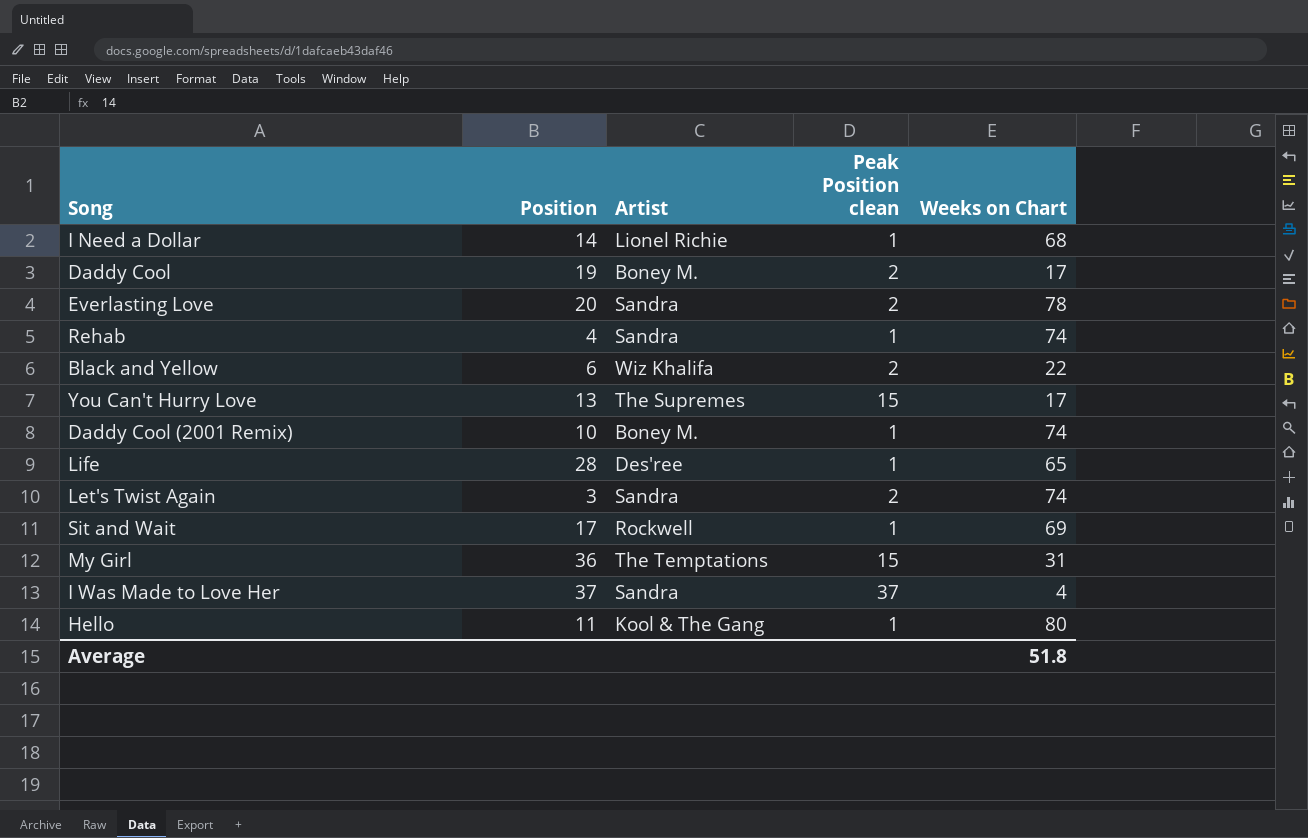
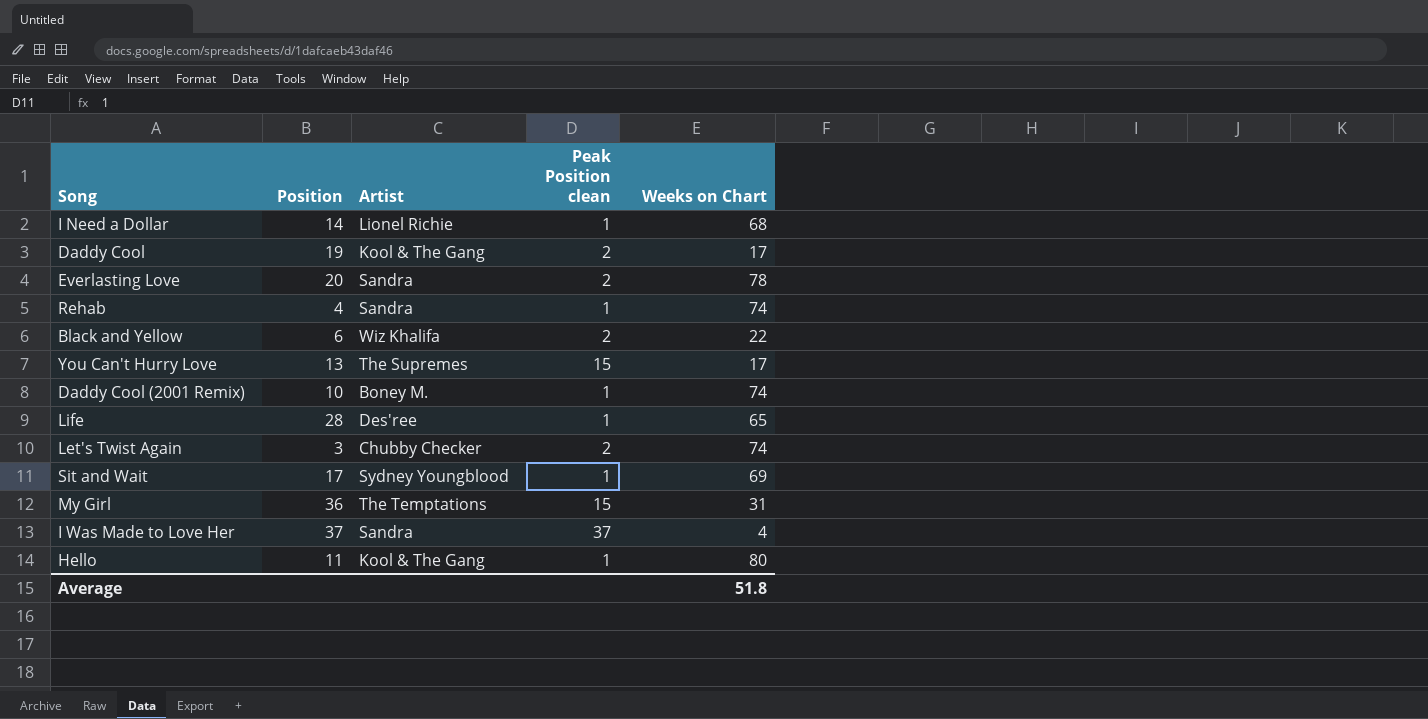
Daddy Cool | Artist: Boney M. -> Kool & The Gang
Let's Twist Again | Artist: Sandra -> Chubby Checker
Sit and Wait | Artist: Rockwell -> Sydney Youngblood

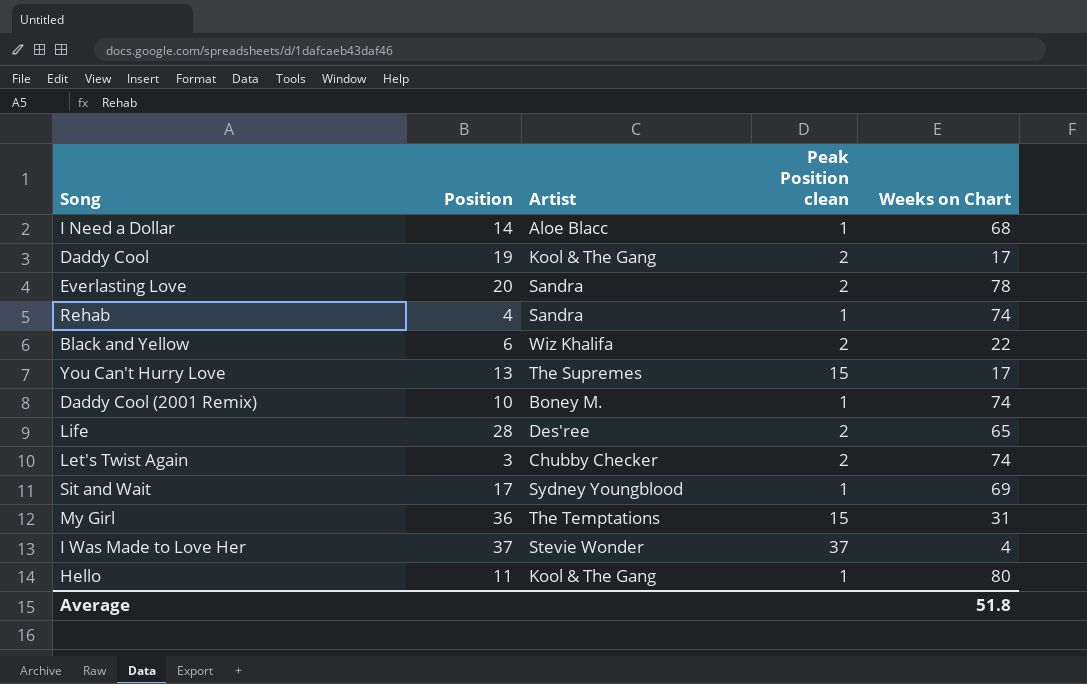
I Need a Dollar | Artist: Lionel Richie -> Aloe Blacc
Life | Peak Position clean: 1 -> 2
I Was Made to Love Her | Artist: Sandra -> Stevie Wonder

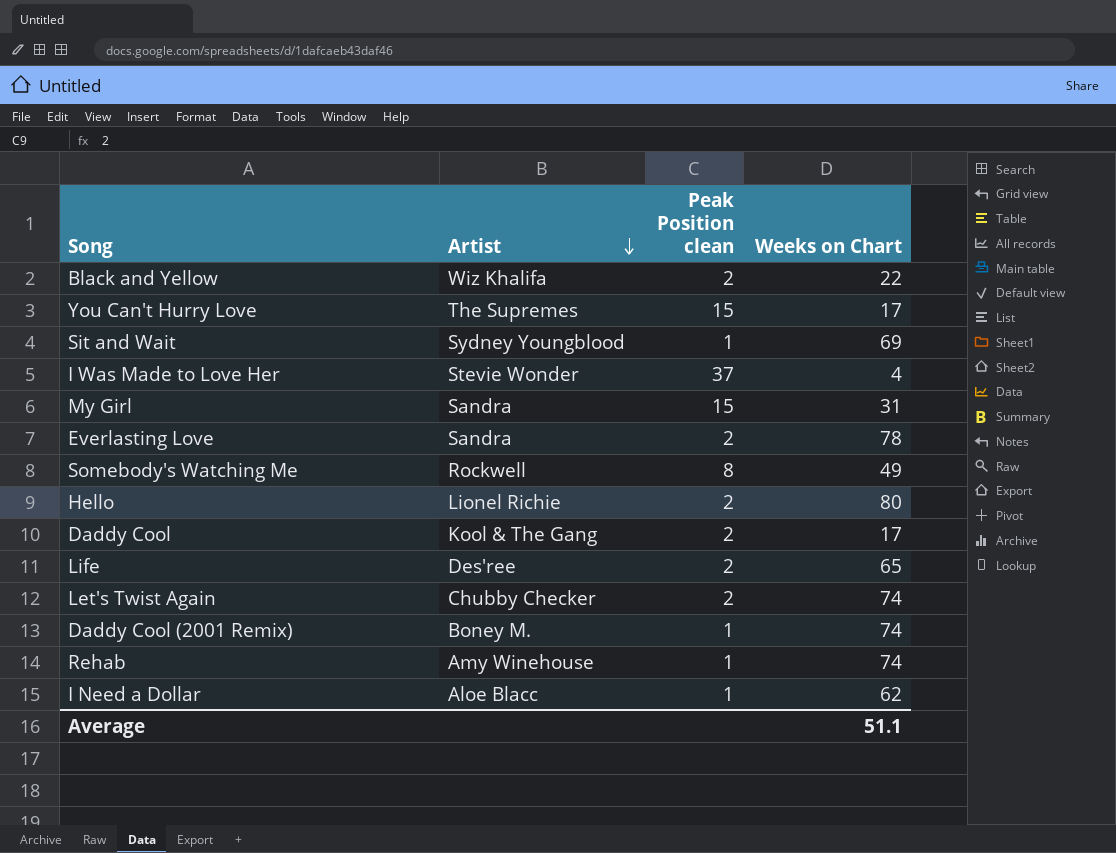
row order: none -> Artist descending
column Position | position: 2 -> none
My Girl | Artist: The Temptations -> Sandra
row Somebody's Watching Me: none -> Rockwell | 8 | 49
Hello | Artist: Kool & The Gang -> Lionel Richie
Hello | Peak Position clean: 1 -> 2
Rehab | Artist: Sandra -> Amy Winehouse
I Need a Dollar | Weeks on Chart: 68 -> 62
Average | Weeks on Chart: 51.8 -> 51.1

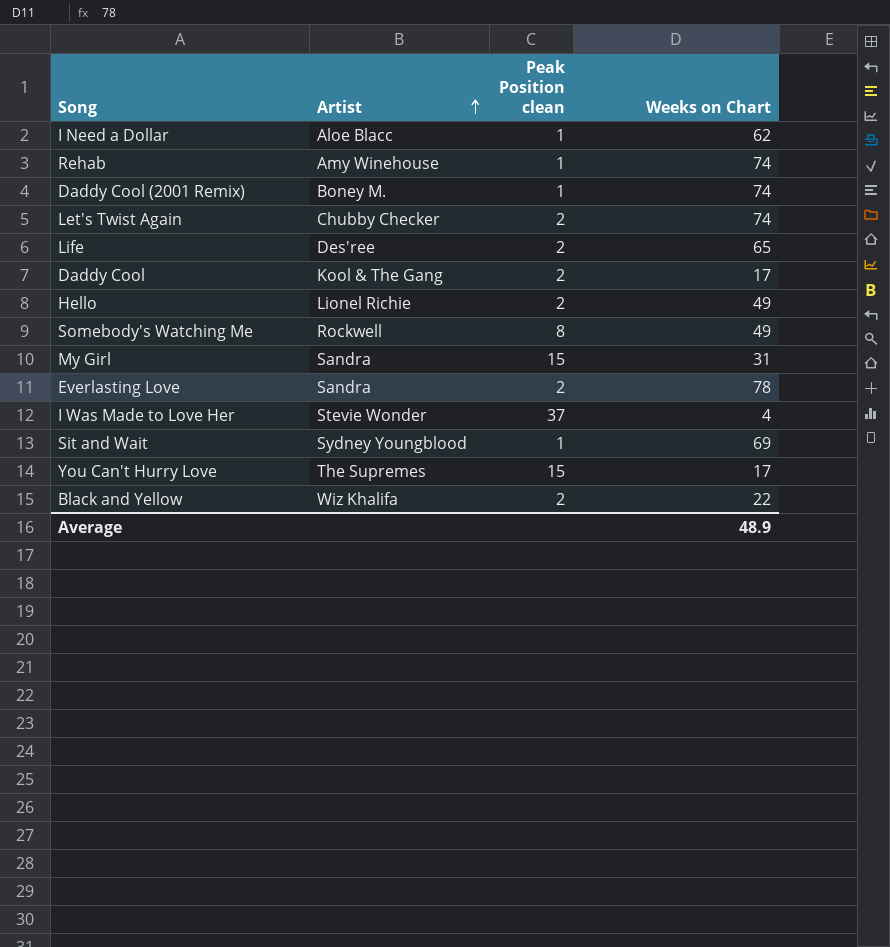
row order: Artist descending -> Artist ascending
Hello | Weeks on Chart: 80 -> 49
Average | Weeks on Chart: 51.1 -> 48.9

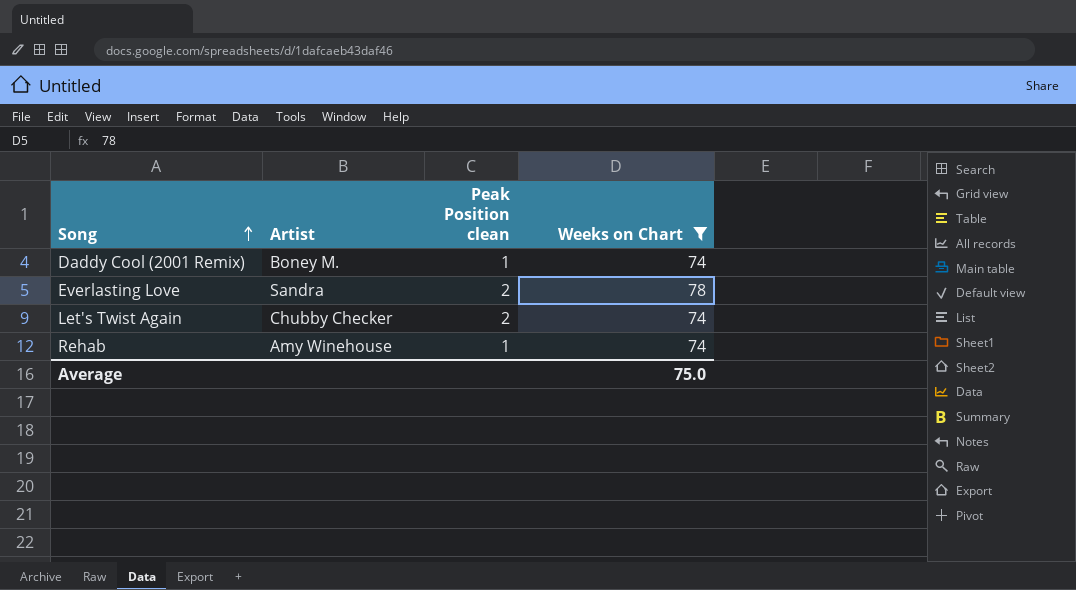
filter: none -> Weeks on Chart >= 74
row order: Artist ascending -> Song ascending
Average | Weeks on Chart: 48.9 -> 75.0

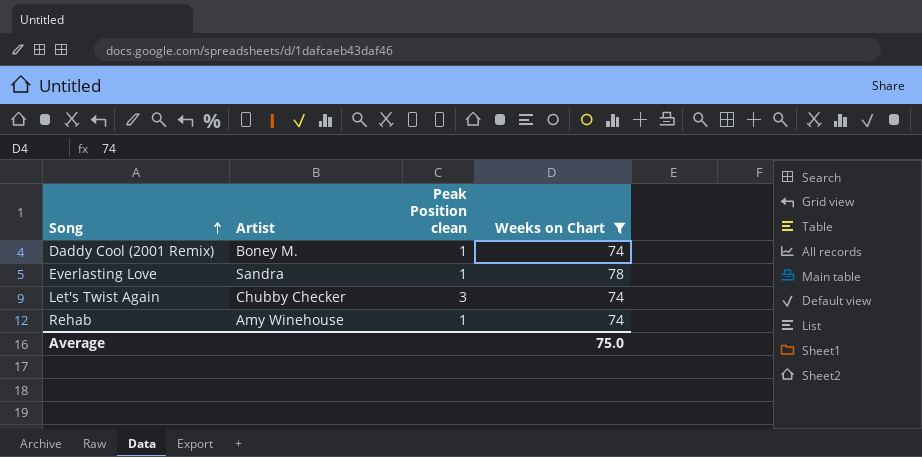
Everlasting Love | Peak Position clean: 2 -> 1
Let's Twist Again | Peak Position clean: 2 -> 3

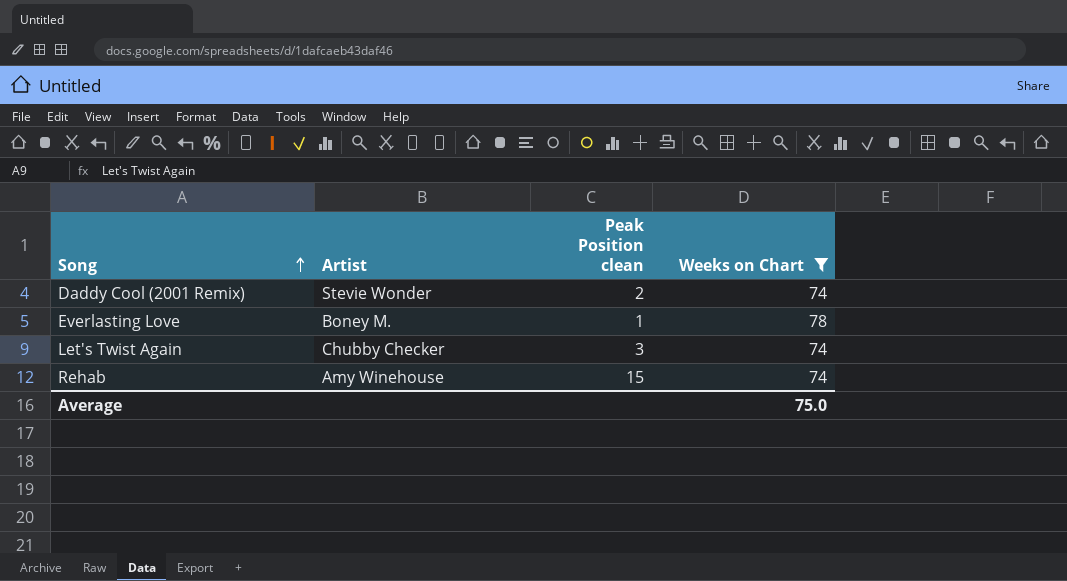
Daddy Cool (2001 Remix) | Artist: Boney M. -> Stevie Wonder
Daddy Cool (2001 Remix) | Peak Position clean: 1 -> 2
Everlasting Love | Artist: Sandra -> Boney M.
Rehab | Peak Position clean: 1 -> 15

